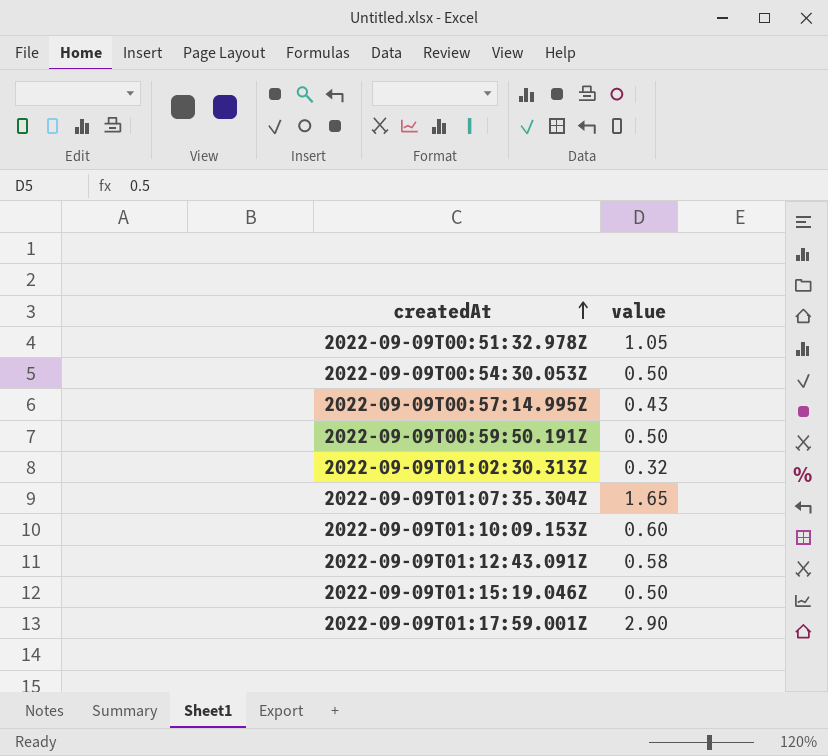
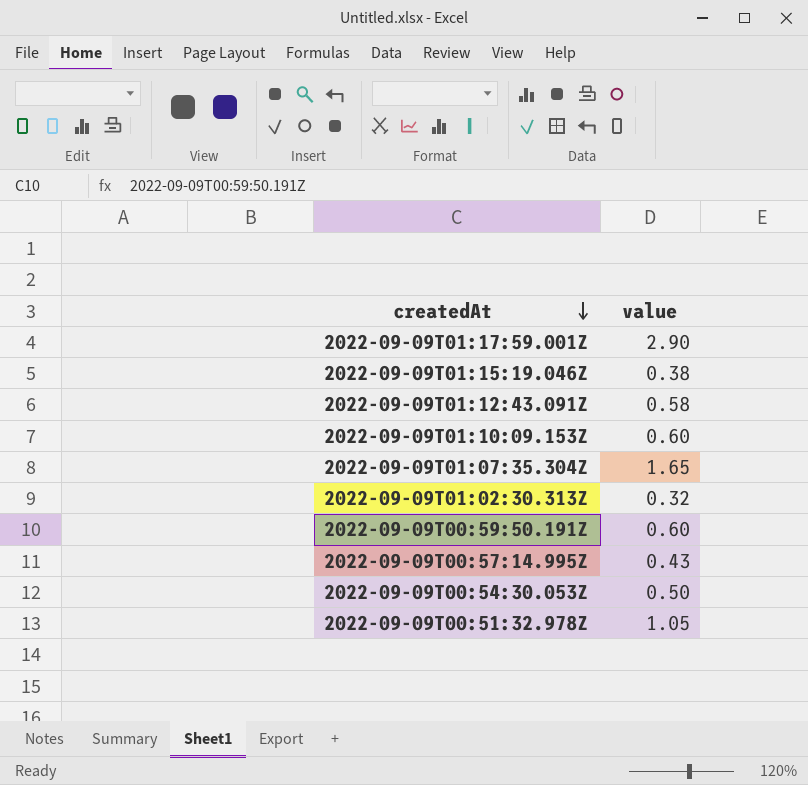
row order: createdAt ascending -> createdAt descending
2022-09-09T01:15:19.046Z | value: 0.50 -> 0.38
2022-09-09T00:59:50.191Z | value: 0.50 -> 0.60

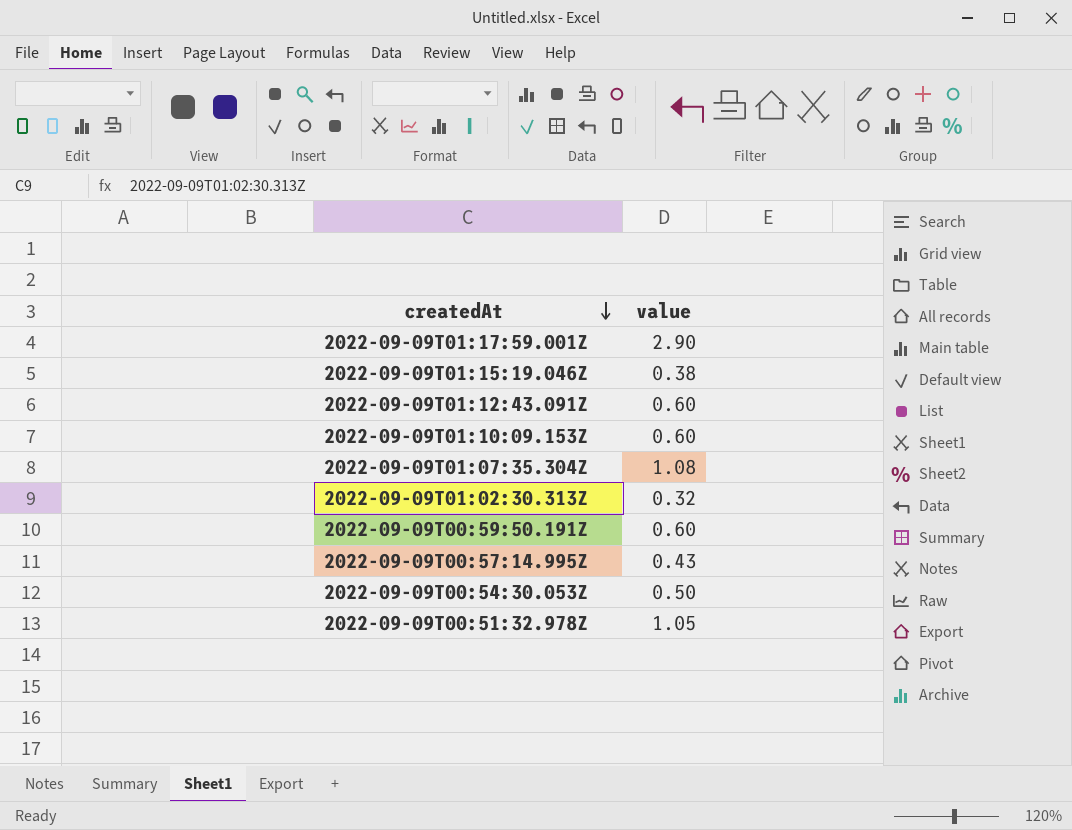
2022-09-09T01:12:43.091Z | value: 0.58 -> 0.60
2022-09-09T01:07:35.304Z | value: 1.65 -> 1.08

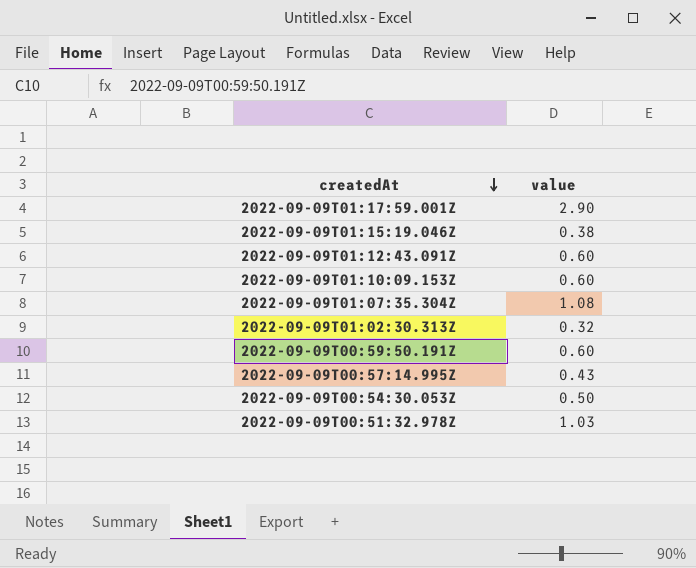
2022-09-09T00:51:32.978Z | value: 1.05 -> 1.03

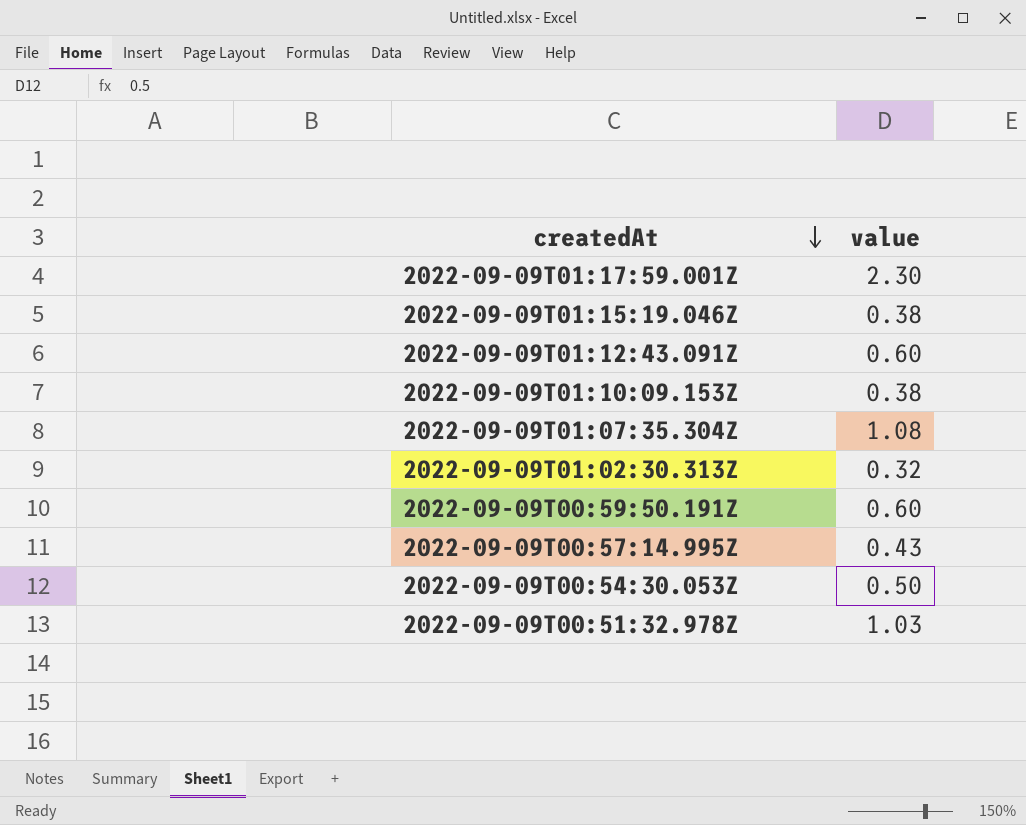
2022-09-09T01:17:59.001Z | value: 2.90 -> 2.30
2022-09-09T01:10:09.153Z | value: 0.60 -> 0.38

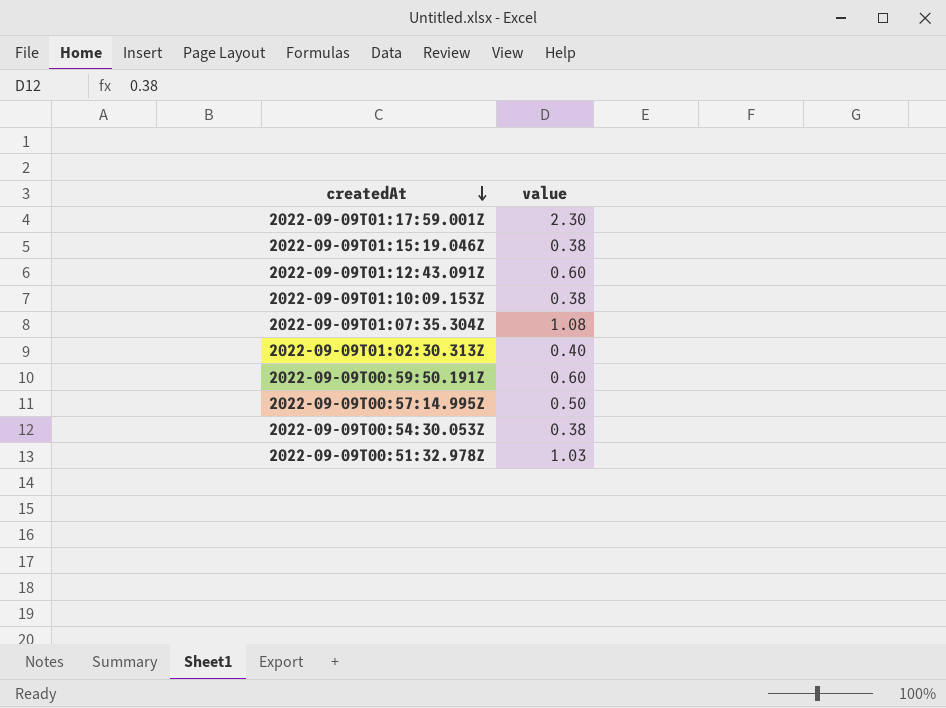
2022-09-09T01:02:30.313Z | value: 0.32 -> 0.40
2022-09-09T00:57:14.995Z | value: 0.43 -> 0.50
2022-09-09T00:54:30.053Z | value: 0.50 -> 0.38

